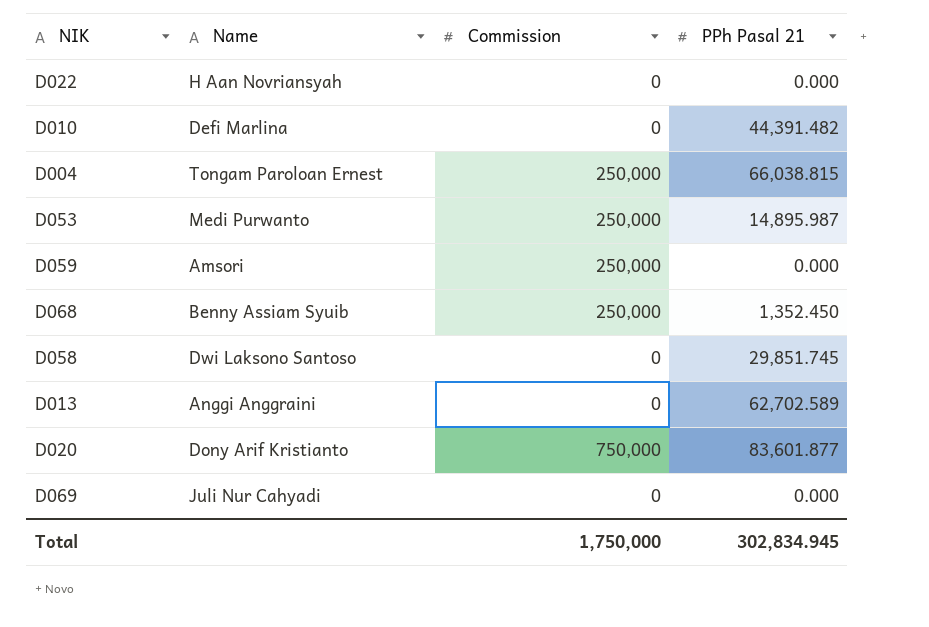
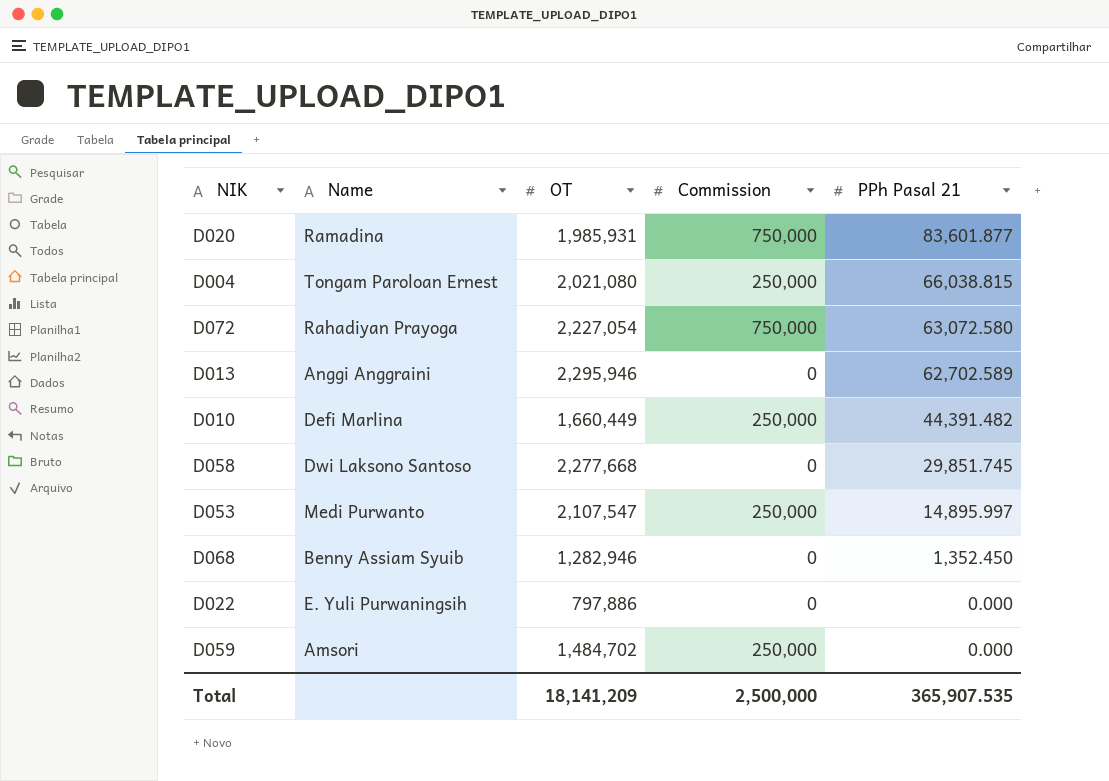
row order: none -> PPh Pasal 21 descending
column OT | position: none -> 3
row D069: Juli Nur Cahyadi | 0 | 0.000 -> none
D020 | Name: Dony Arif Kristianto -> Ramadina
row D072: none -> Rahadiyan Prayoga | 2,227,054 | 750,000 | 63,072.580
D010 | Commission: 0 -> 250,000
D053 | PPh Pasal 21: 14,895.987 -> 14,895.997
D068 | Commission: 250,000 -> 0
D022 | Name: H Aan Novriansyah -> E. Yuli Purwaningsih
Total | Commission: 1,750,000 -> 2,500,000
Total | PPh Pasal 21: 302,834.945 -> 365,907.535

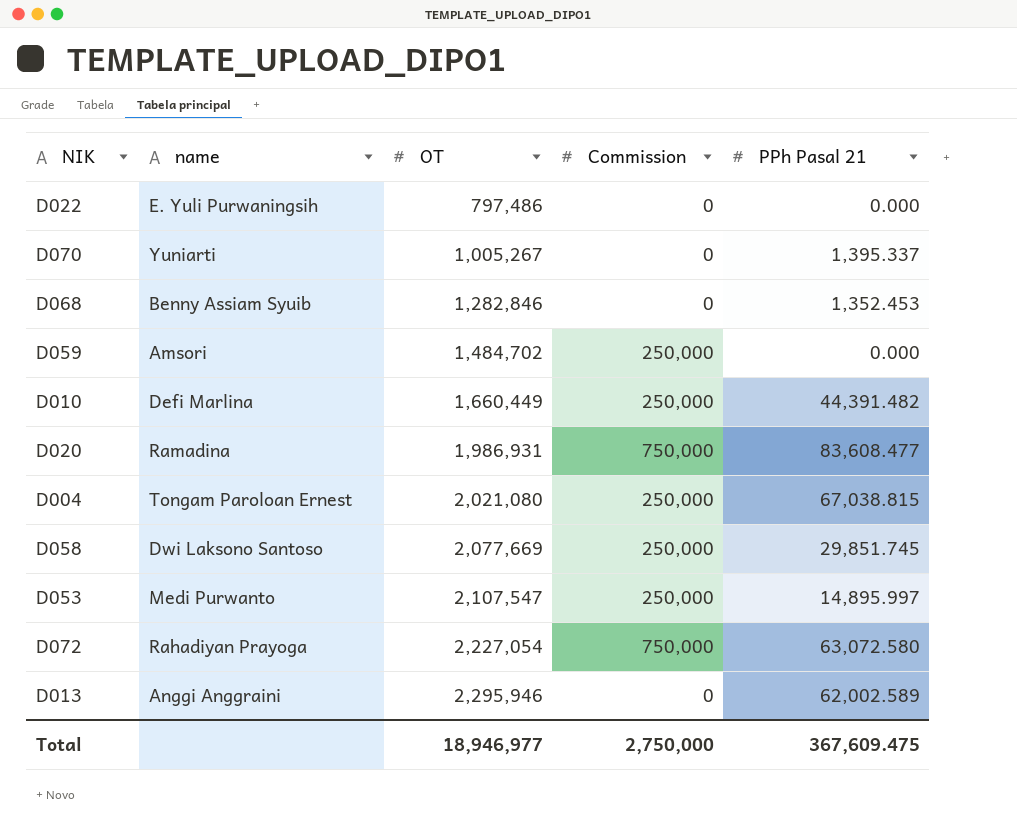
row order: PPh Pasal 21 descending -> OT ascending
column name: Name -> name
D022 | OT: 797,886 -> 797,486
row D070: none -> Yuniarti | 1,005,267 | 0 | 1,395.337
D068 | OT: 1,282,946 -> 1,282,846
D068 | PPh Pasal 21: 1,352.450 -> 1,352.453
D020 | OT: 1,985,931 -> 1,986,931
D020 | PPh Pasal 21: 83,601.877 -> 83,608.477
D004 | PPh Pasal 21: 66,038.815 -> 67,038.815
D058 | OT: 2,277,668 -> 2,077,669
D058 | Commission: 0 -> 250,000
D013 | PPh Pasal 21: 62,702.589 -> 62,002.589
Total | OT: 18,141,209 -> 18,946,977
Total | Commission: 2,500,000 -> 2,750,000
Total | PPh Pasal 21: 365,907.535 -> 367,609.475

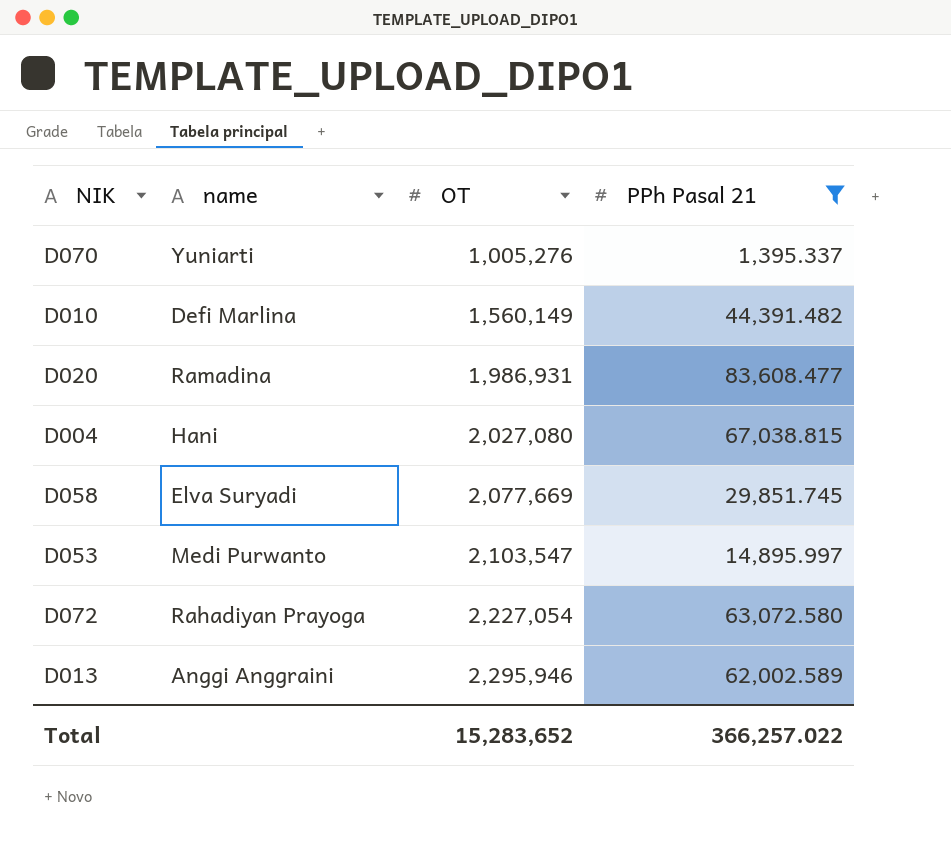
filter: none -> PPh Pasal 21 >= 1,395.337
column Commission | position: 4 -> none
D070 | OT: 1,005,267 -> 1,005,276
D010 | OT: 1,660,449 -> 1,560,149
D004 | name: Tongam Paroloan Ernest -> Hani
D004 | OT: 2,021,080 -> 2,027,080
D058 | name: Dwi Laksono Santoso -> Elva Suryadi
D053 | OT: 2,107,547 -> 2,103,547
Total | OT: 18,946,977 -> 15,283,652
Total | PPh Pasal 21: 367,609.475 -> 366,257.022

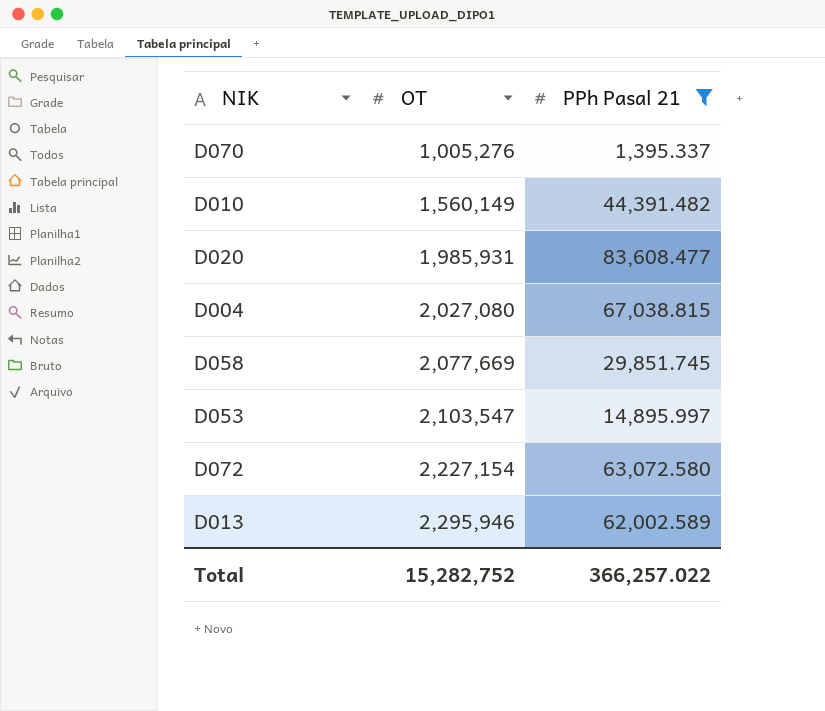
column name | position: 2 -> none
D020 | OT: 1,986,931 -> 1,985,931
D072 | OT: 2,227,054 -> 2,227,154
Total | OT: 15,283,652 -> 15,282,752

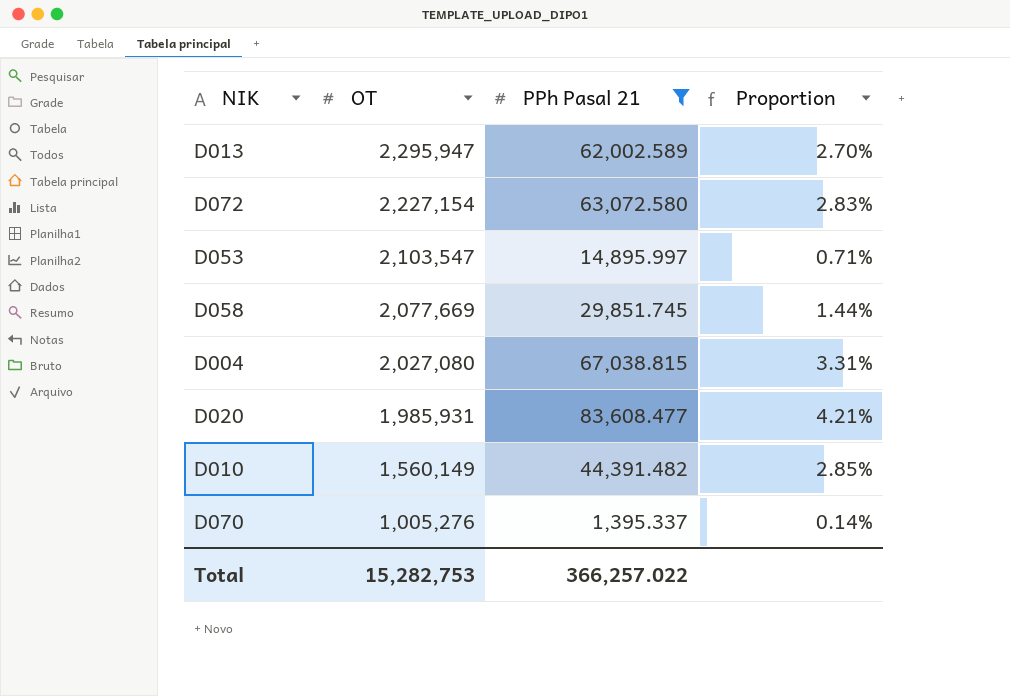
row order: OT ascending -> OT descending
column Proportion | formula: none -> [PPh Pasal 21] / [OT]
D013 | OT: 2,295,946 -> 2,295,947
Total | OT: 15,282,752 -> 15,282,753

